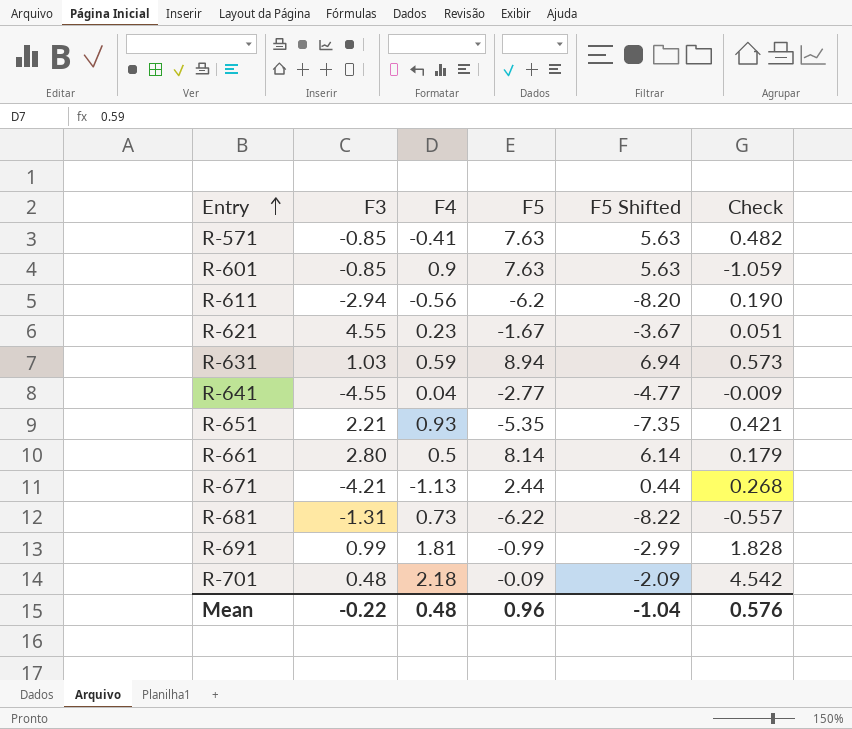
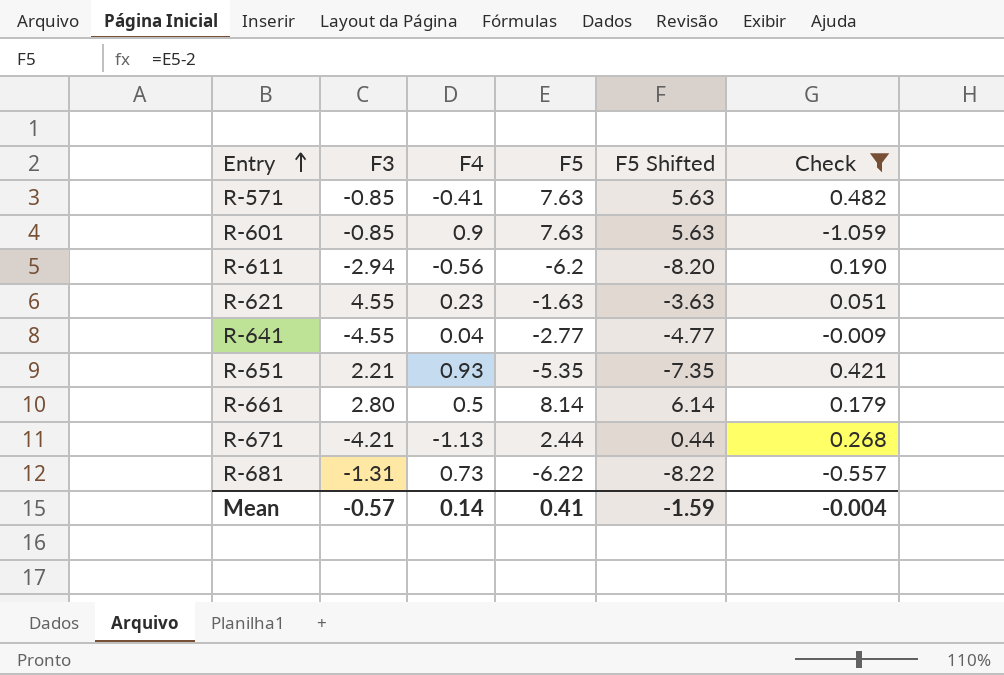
filter: none -> Check <= 0.482
R-621 | F5: -1.67 -> -1.63
R-621 | F5 Shifted: -3.67 -> -3.63
Mean | F3: -0.22 -> -0.57
Mean | F4: 0.48 -> 0.14
Mean | F5: 0.96 -> 0.41
Mean | F5 Shifted: -1.04 -> -1.59
Mean | Check: 0.576 -> -0.004

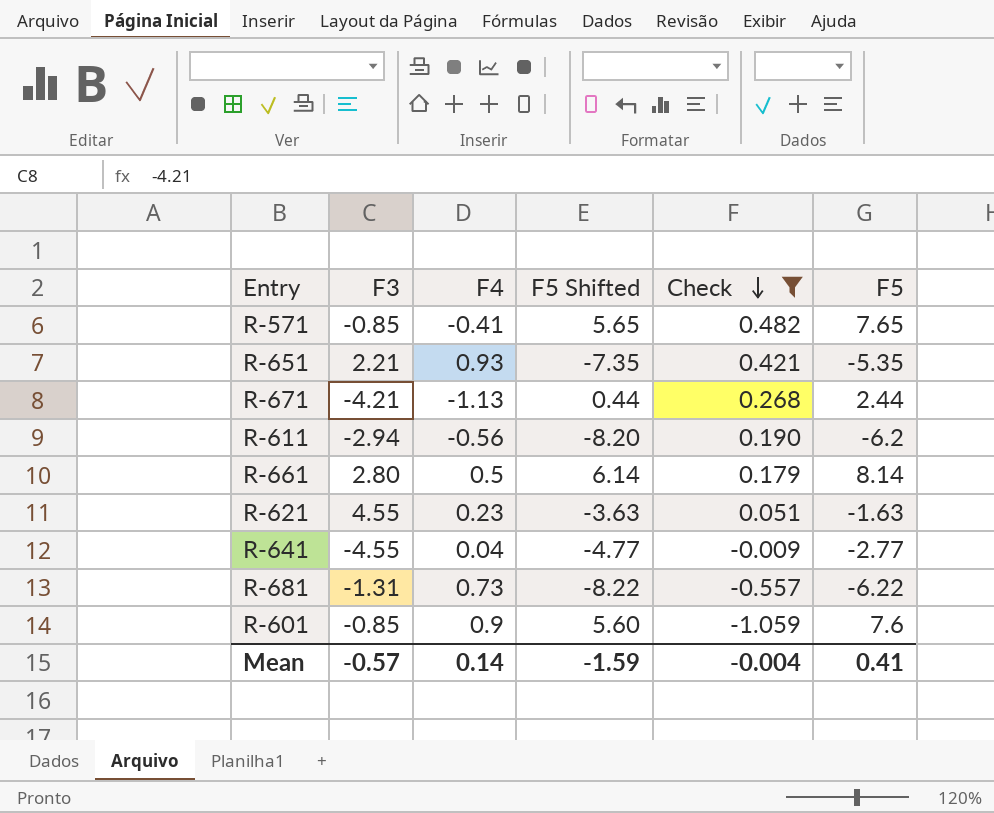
row order: Entry ascending -> Check descending
column F5 | position: 4 -> 6
R-571 | F5 Shifted: 5.63 -> 5.65
R-571 | F5: 7.63 -> 7.65
R-601 | F5 Shifted: 5.63 -> 5.60
R-601 | F5: 7.63 -> 7.6

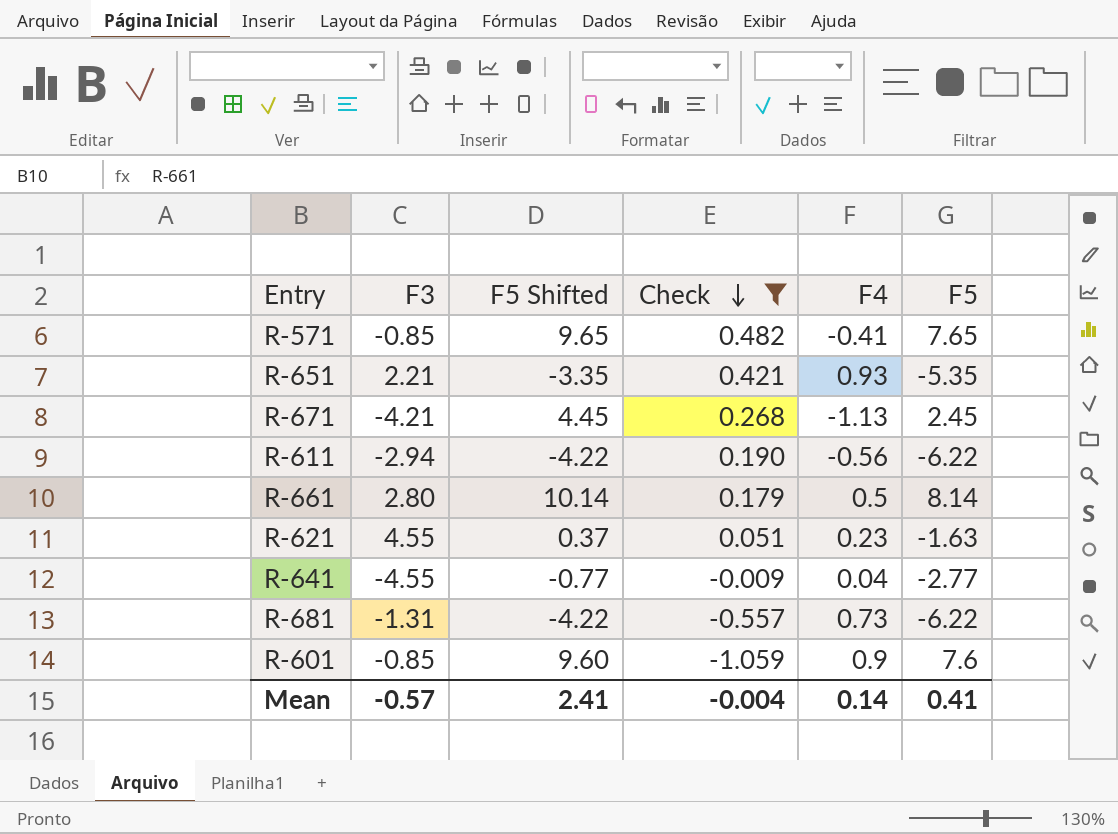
column F5 Shifted | formula: [F5] - 2 -> [F5] + 2
column F4 | position: 3 -> 5
R-671 | F5: 2.44 -> 2.45
R-611 | F5: -6.2 -> -6.22
Mean | F5 Shifted: -1.59 -> 2.41

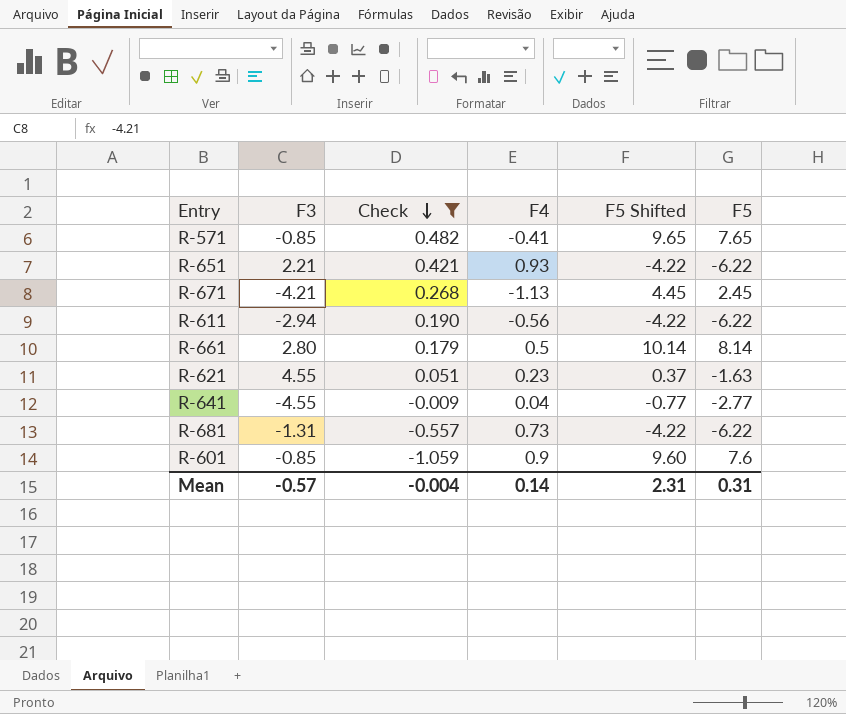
column F5 Shifted | position: 3 -> 5
R-651 | F5 Shifted: -3.35 -> -4.22
R-651 | F5: -5.35 -> -6.22
Mean | F5 Shifted: 2.41 -> 2.31
Mean | F5: 0.41 -> 0.31

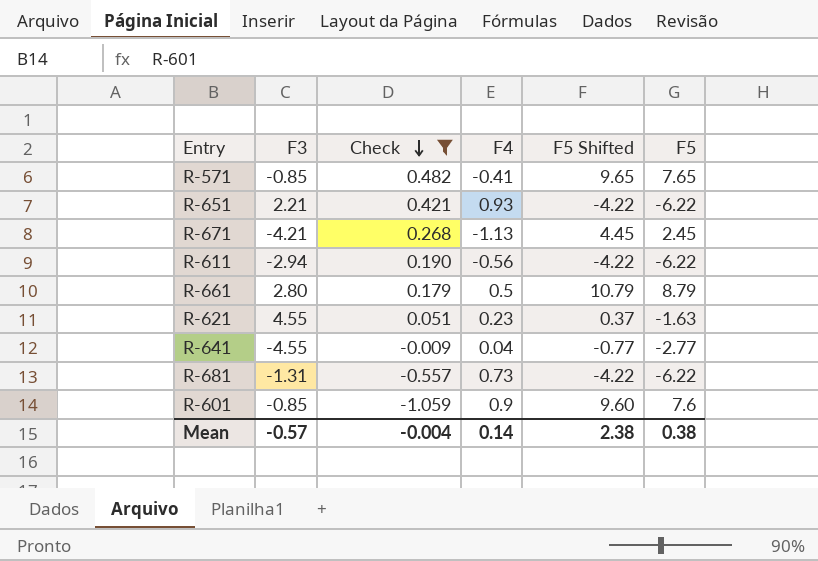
R-661 | F5 Shifted: 10.14 -> 10.79
R-661 | F5: 8.14 -> 8.79
Mean | F5 Shifted: 2.31 -> 2.38
Mean | F5: 0.31 -> 0.38

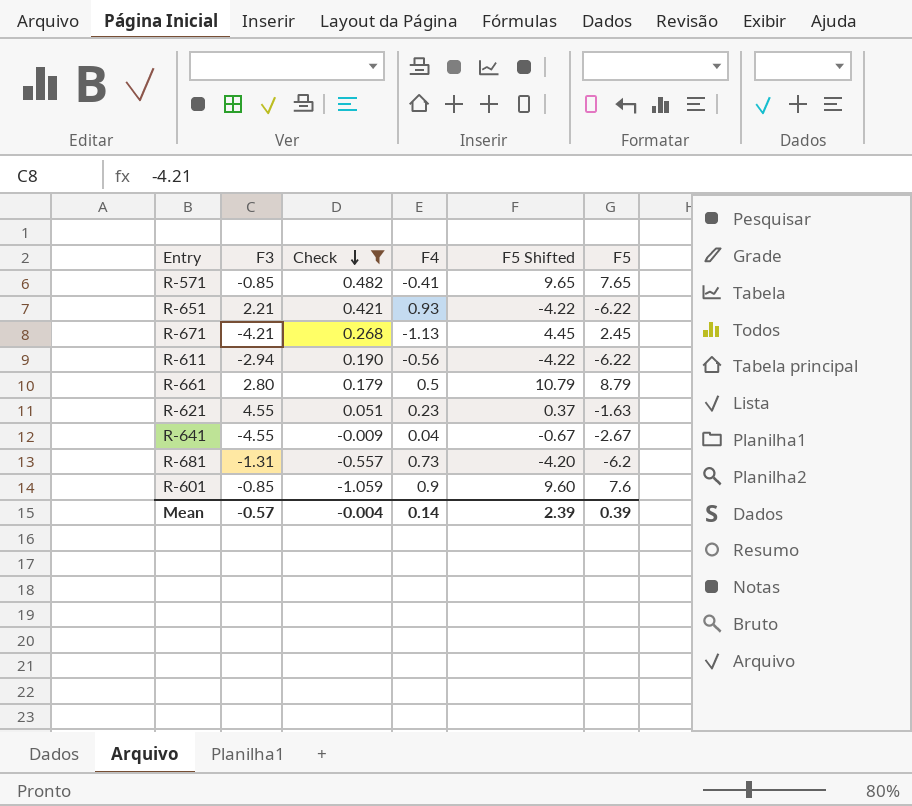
R-641 | F5 Shifted: -0.77 -> -0.67
R-641 | F5: -2.77 -> -2.67
R-681 | F5 Shifted: -4.22 -> -4.20
R-681 | F5: -6.22 -> -6.2
Mean | F5 Shifted: 2.38 -> 2.39
Mean | F5: 0.38 -> 0.39

